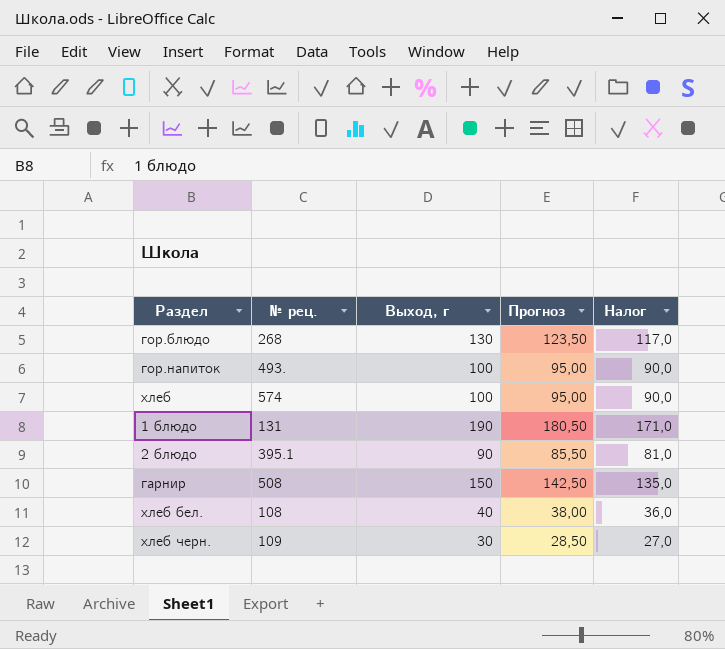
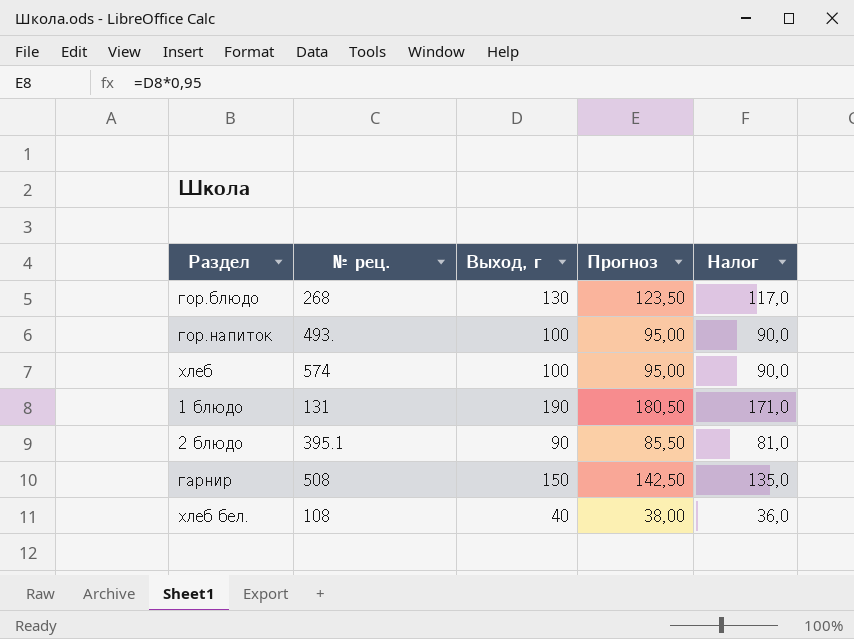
row хлеб черн.: 109 | 30 | 28,50 | 27,0 -> none

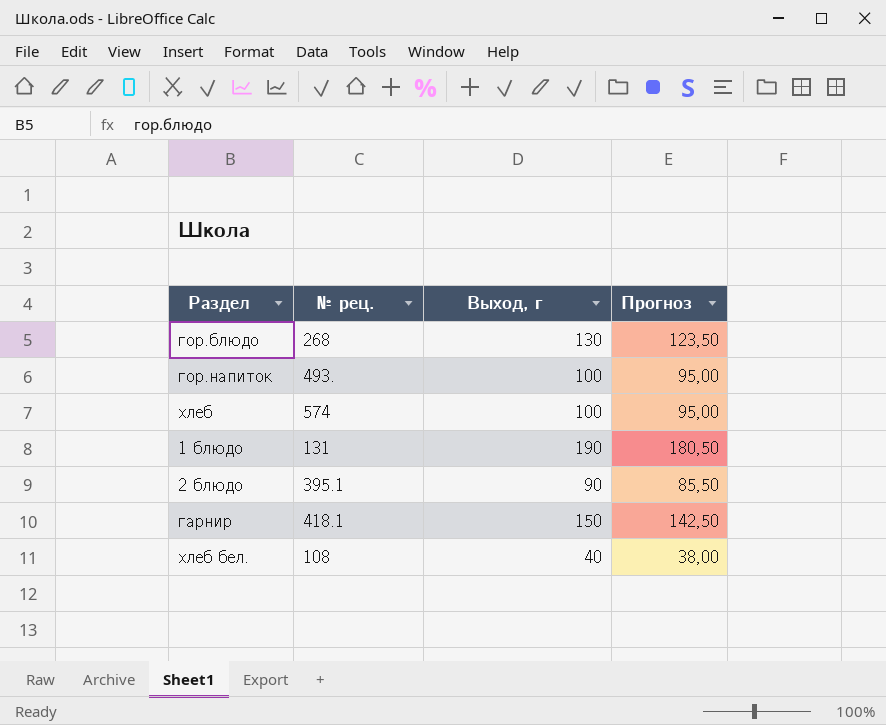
column Налог | formula: [Выход, г] * 0,9 -> none
гарнир | № рец.: 508 -> 418.1

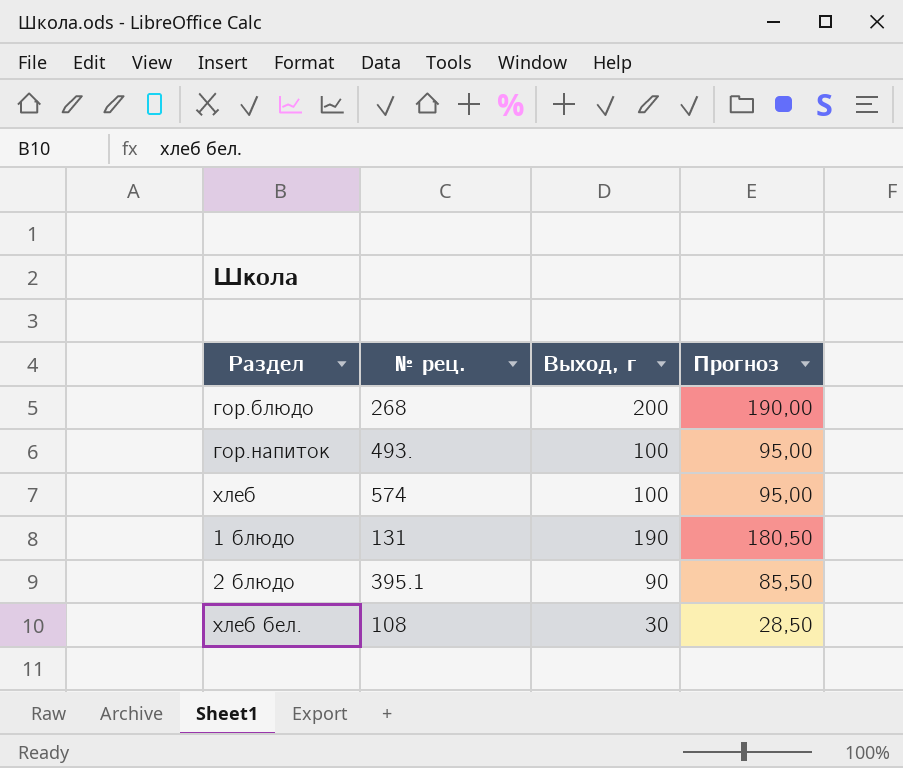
row гарнир: 418.1 | 150 | 142,50 -> none
гор.блюдо | Выход, г: 130 -> 200
гор.блюдо | Прогноз: 123,50 -> 190,00
хлеб бел. | Выход, г: 40 -> 30
хлеб бел. | Прогноз: 38,00 -> 28,50

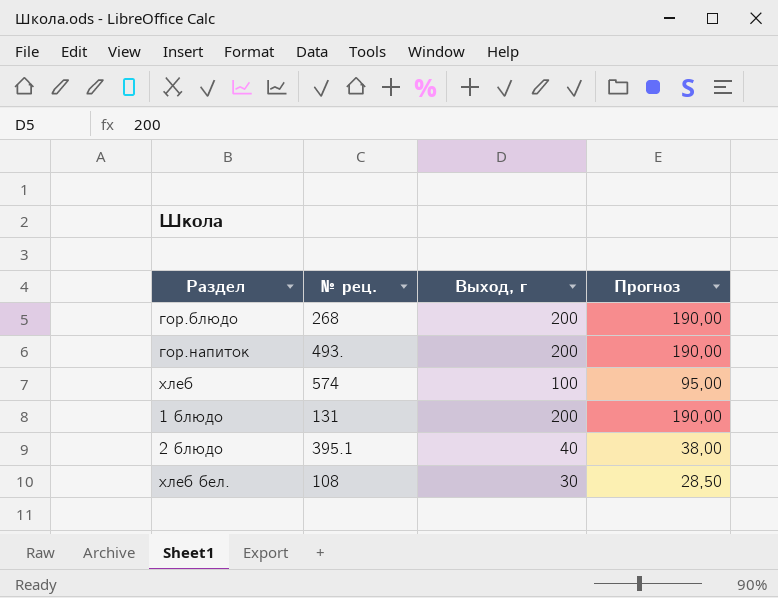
гор.напиток | Выход, г: 100 -> 200
гор.напиток | Прогноз: 95,00 -> 190,00
1 блюдо | Выход, г: 190 -> 200
1 блюдо | Прогноз: 180,50 -> 190,00
2 блюдо | Выход, г: 90 -> 40
2 блюдо | Прогноз: 85,50 -> 38,00

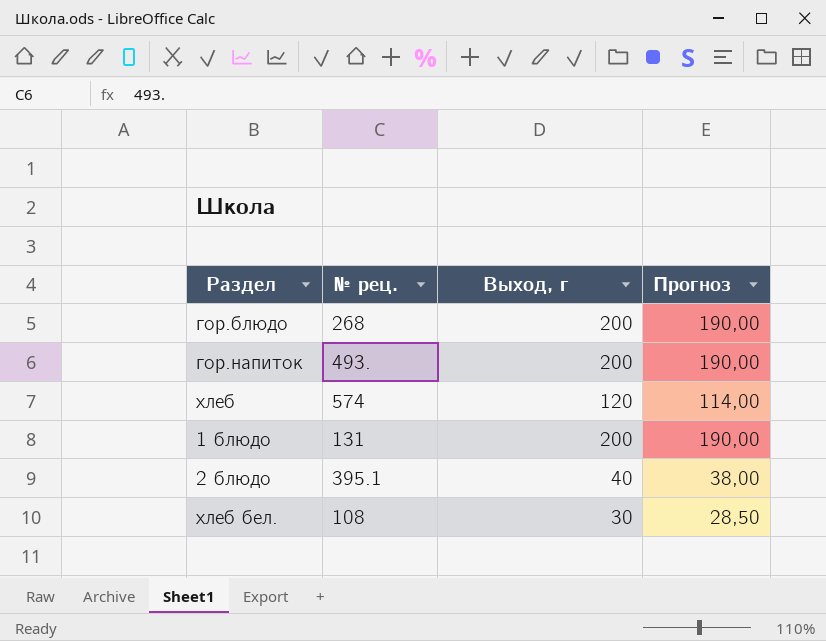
хлеб | Выход, г: 100 -> 120
хлеб | Прогноз: 95,00 -> 114,00

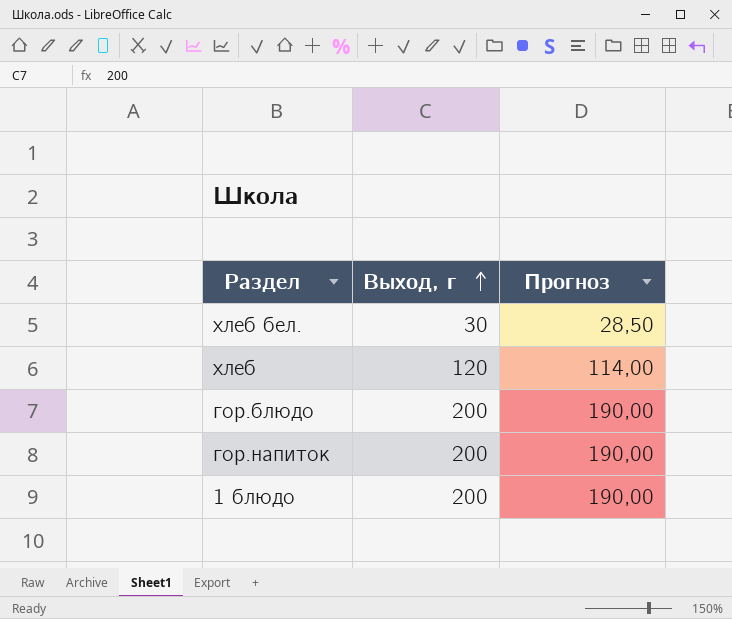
row order: none -> Выход, г ascending
column № рец. | position: 2 -> none
row 2 блюдо: 395.1 | 40 | 38,00 -> none

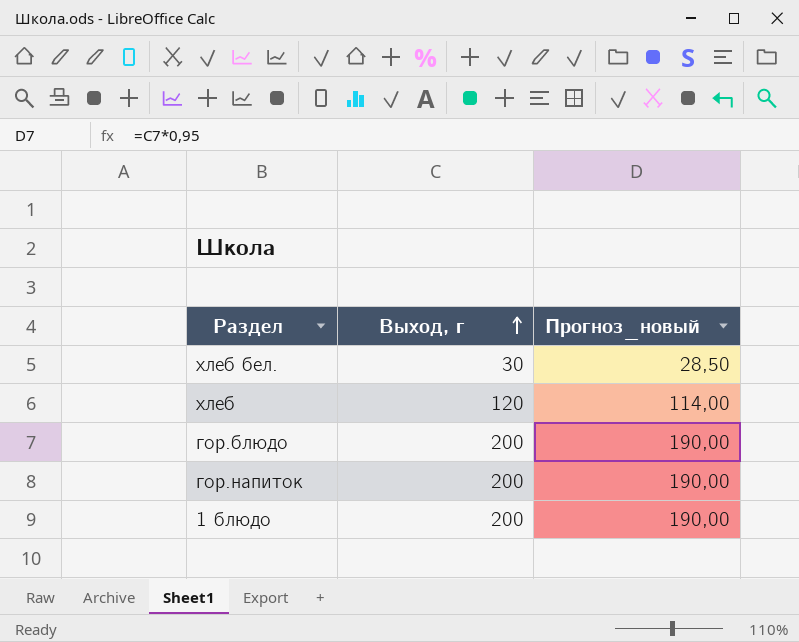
column name: Прогноз -> Прогноз_новый

